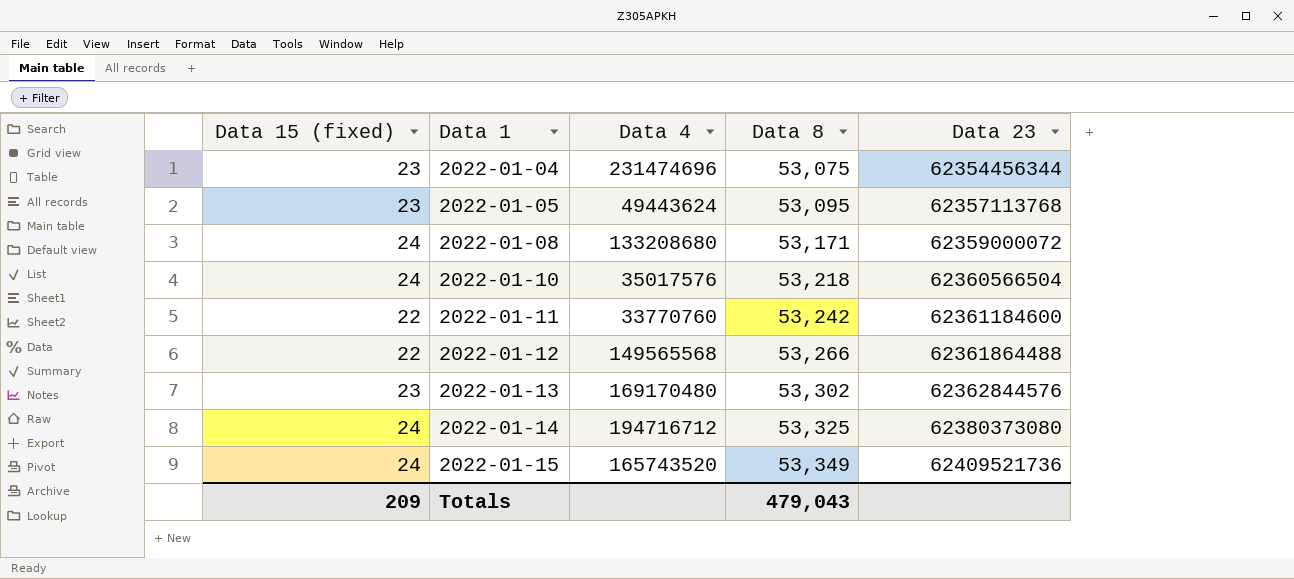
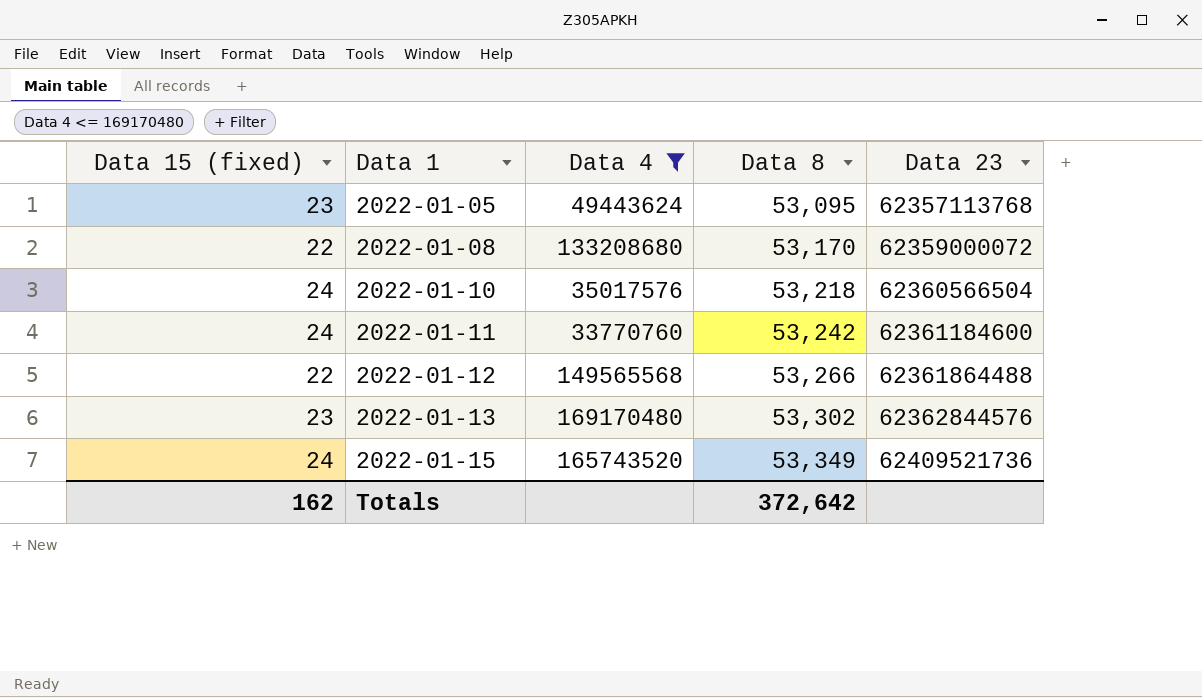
filter: none -> Data 4 <= 169170480
2022-01-08 | Data 15 (fixed): 24 -> 22
2022-01-08 | Data 8: 53,171 -> 53,170
2022-01-11 | Data 15 (fixed): 22 -> 24
Totals | Data 15 (fixed): 209 -> 162
Totals | Data 8: 479,043 -> 372,642

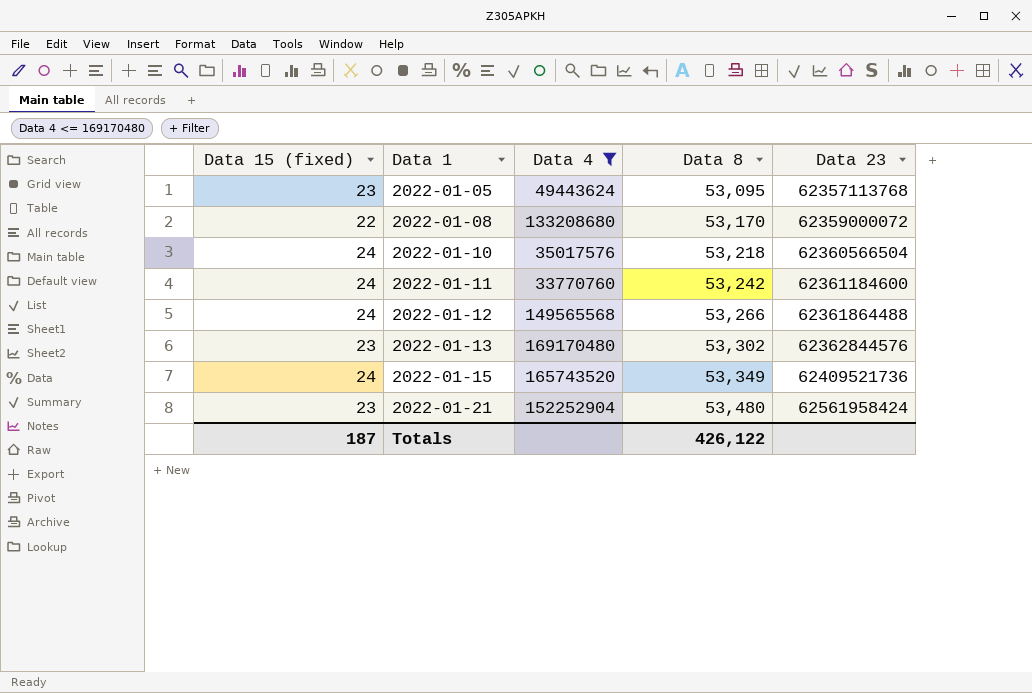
2022-01-12 | Data 15 (fixed): 22 -> 24
row 2022-01-21: none -> 23 | 152252904 | 53,480 | 62561958424
Totals | Data 15 (fixed): 162 -> 187
Totals | Data 8: 372,642 -> 426,122

